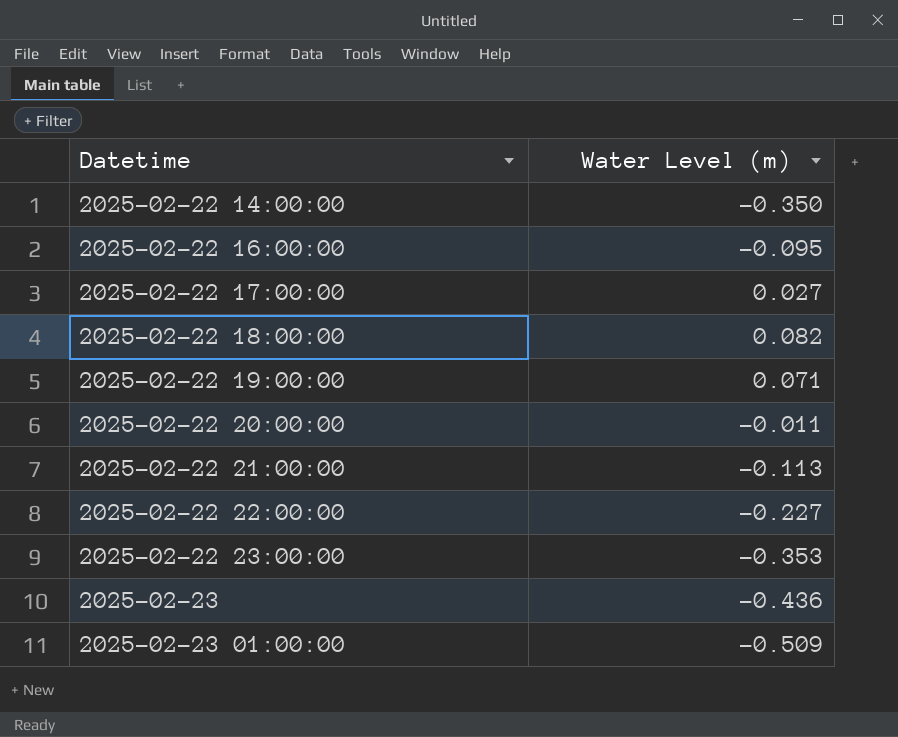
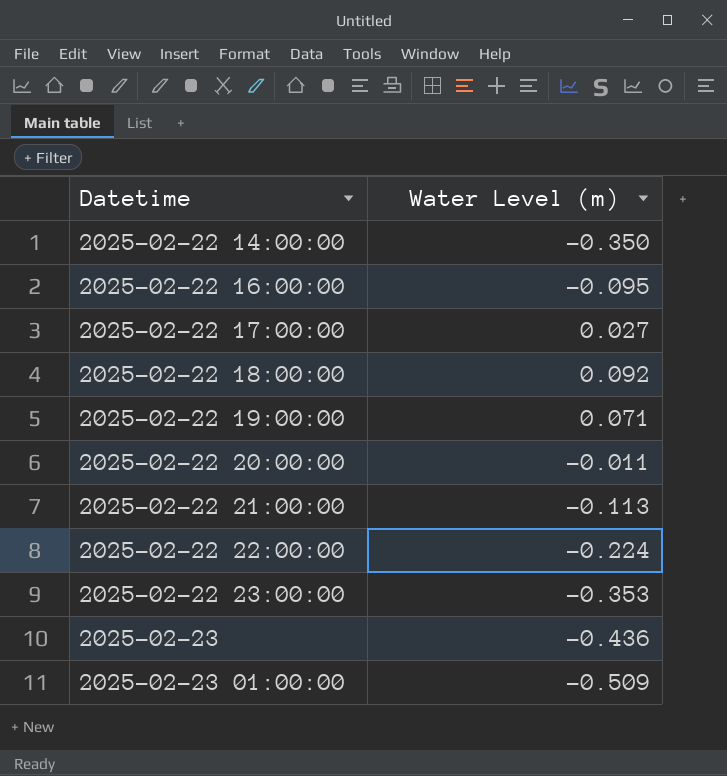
2025-02-22 18:00:00 | Water Level (m): 0.082 -> 0.092
2025-02-22 22:00:00 | Water Level (m): -0.227 -> -0.224

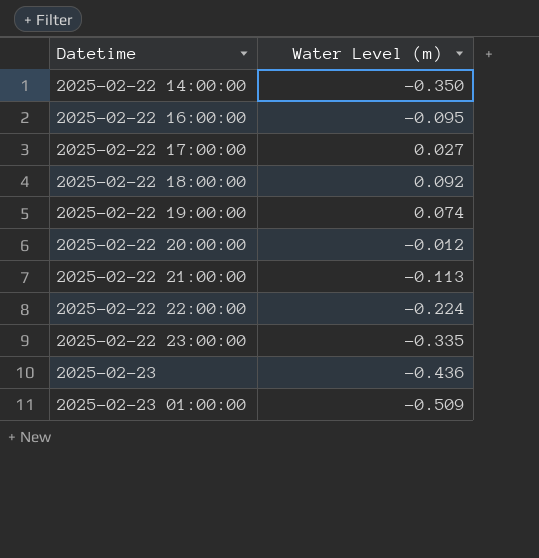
2025-02-22 19:00:00 | Water Level (m): 0.071 -> 0.074
2025-02-22 20:00:00 | Water Level (m): -0.011 -> -0.012
2025-02-22 23:00:00 | Water Level (m): -0.353 -> -0.335

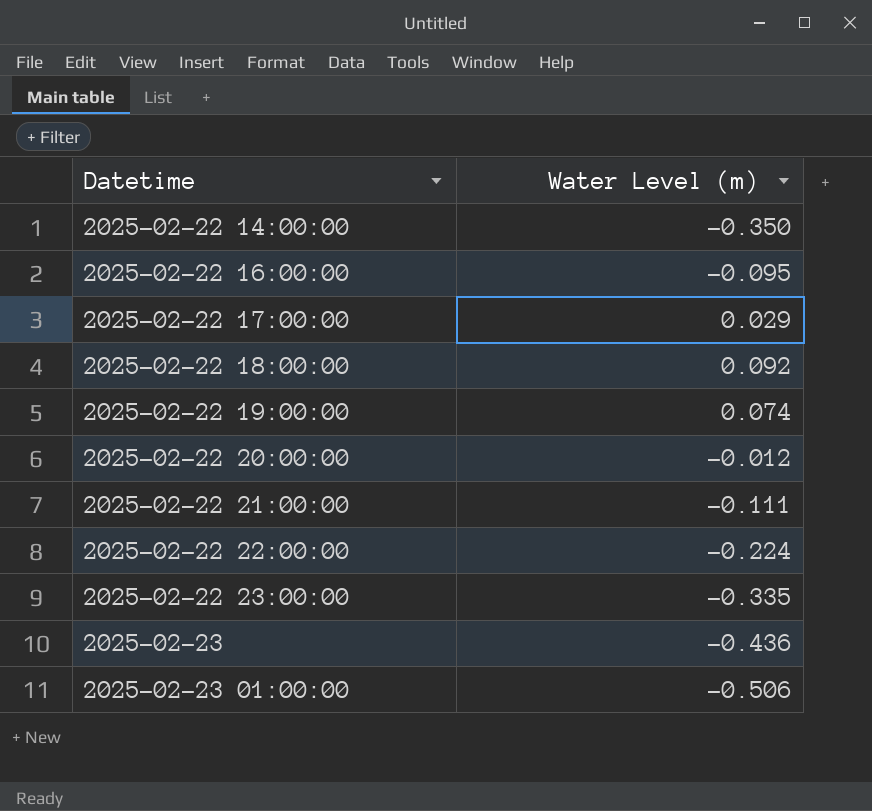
2025-02-22 17:00:00 | Water Level (m): 0.027 -> 0.029
2025-02-22 21:00:00 | Water Level (m): -0.113 -> -0.111
2025-02-23 01:00:00 | Water Level (m): -0.509 -> -0.506

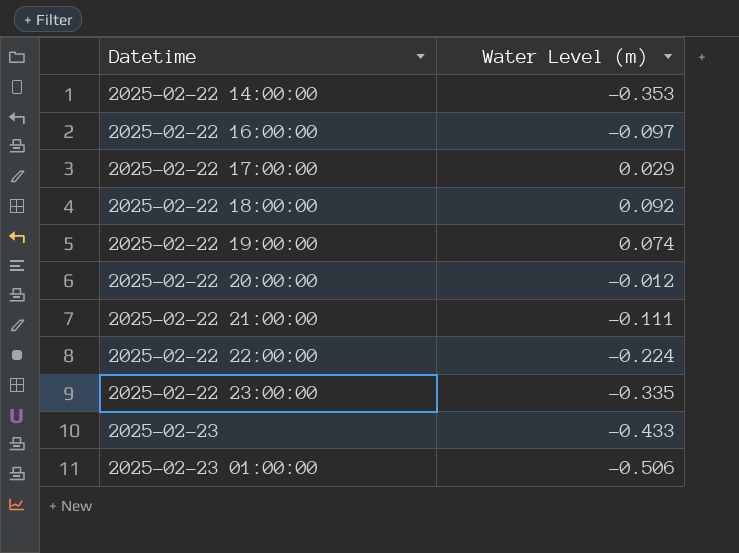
2025-02-22 14:00:00 | Water Level (m): -0.350 -> -0.353
2025-02-22 16:00:00 | Water Level (m): -0.095 -> -0.097
2025-02-23 | Water Level (m): -0.436 -> -0.433

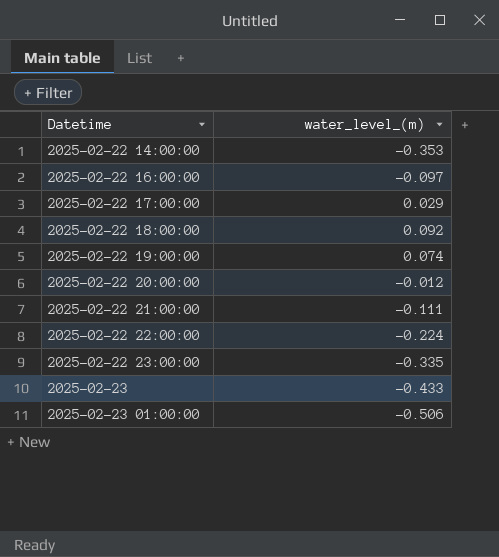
column name: Water Level (m) -> water_level_(m)

